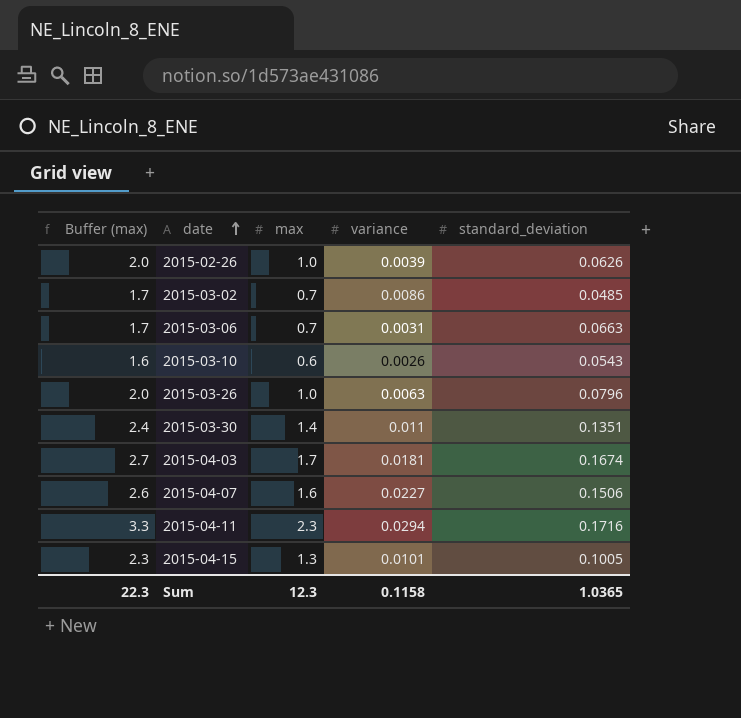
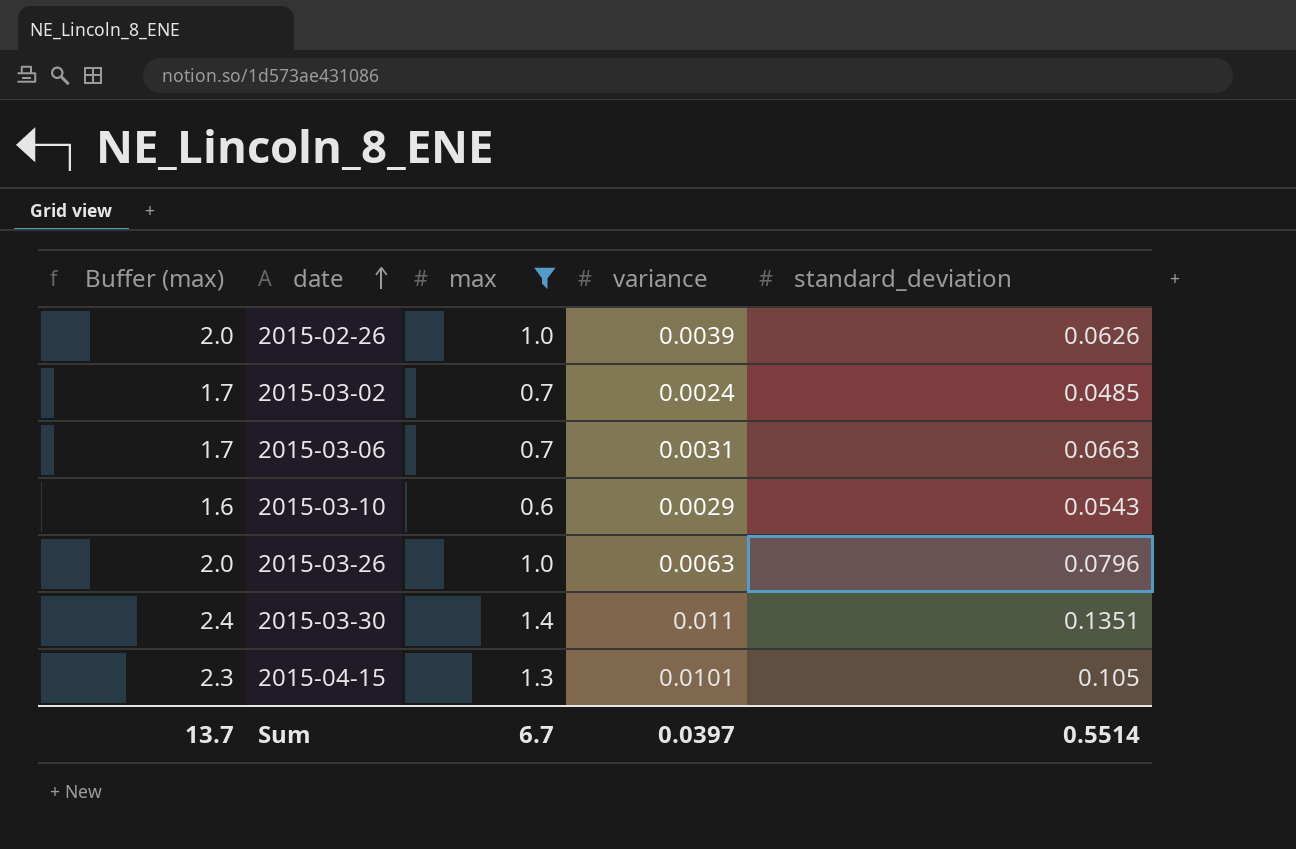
filter: none -> max <= 1.4
2015-03-02 | variance: 0.0086 -> 0.0024
2015-03-10 | variance: 0.0026 -> 0.0029
2015-04-15 | standard_deviation: 0.1005 -> 0.105
Sum | Buffer (max): 22.3 -> 13.7
Sum | max: 12.3 -> 6.7
Sum | variance: 0.1158 -> 0.0397
Sum | standard_deviation: 1.0365 -> 0.5514

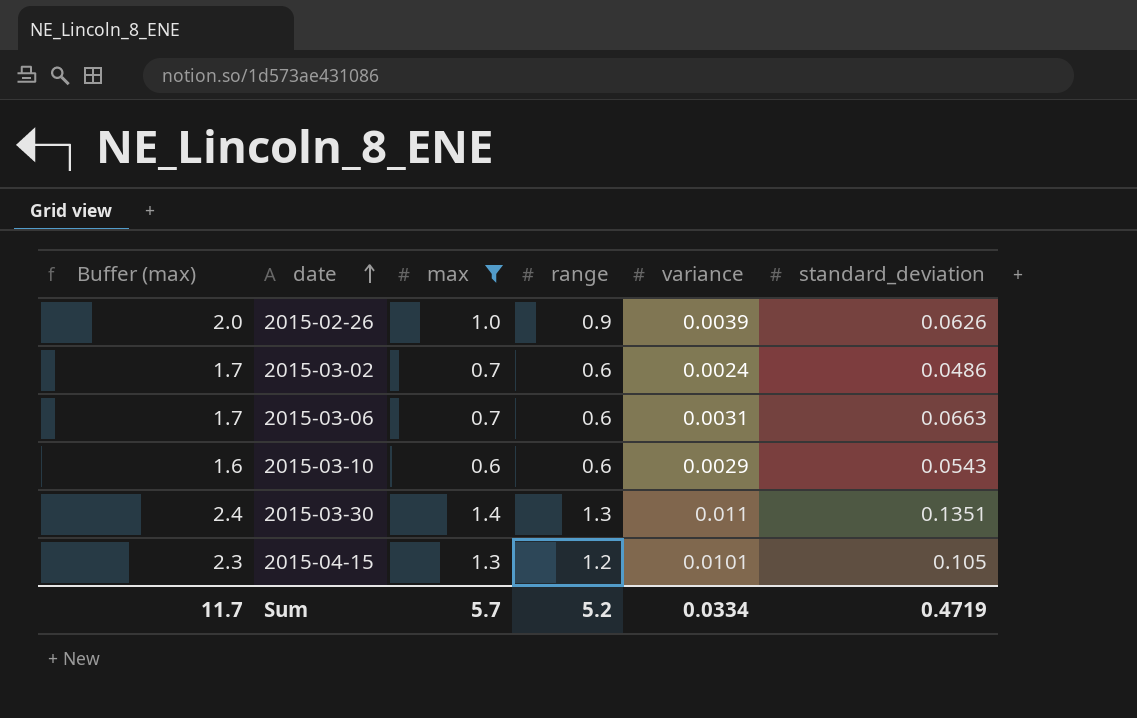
column range | position: none -> 4
row 2015-03-26: 2.0 | 1.0 | 0.0063 | 0.0796 -> none
2015-03-02 | standard_deviation: 0.0485 -> 0.0486
Sum | Buffer (max): 13.7 -> 11.7
Sum | max: 6.7 -> 5.7
Sum | variance: 0.0397 -> 0.0334
Sum | standard_deviation: 0.5514 -> 0.4719

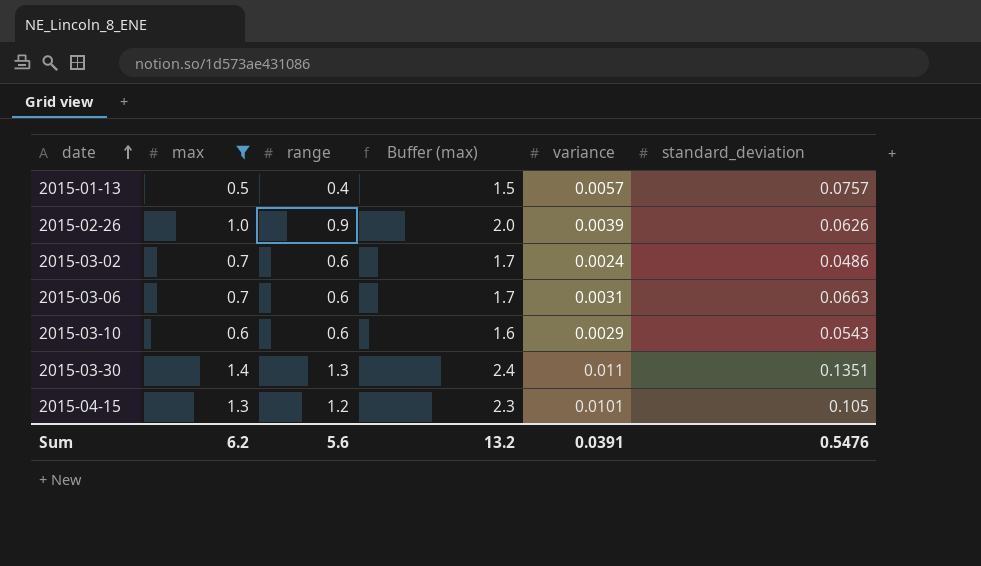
column Buffer (max) | position: 1 -> 4
row 2015-01-13: none -> 0.5 | 0.4 | 1.5 | 0.0057 | 0.0757
Sum | max: 5.7 -> 6.2
Sum | range: 5.2 -> 5.6
Sum | Buffer (max): 11.7 -> 13.2
Sum | variance: 0.0334 -> 0.0391
Sum | standard_deviation: 0.4719 -> 0.5476

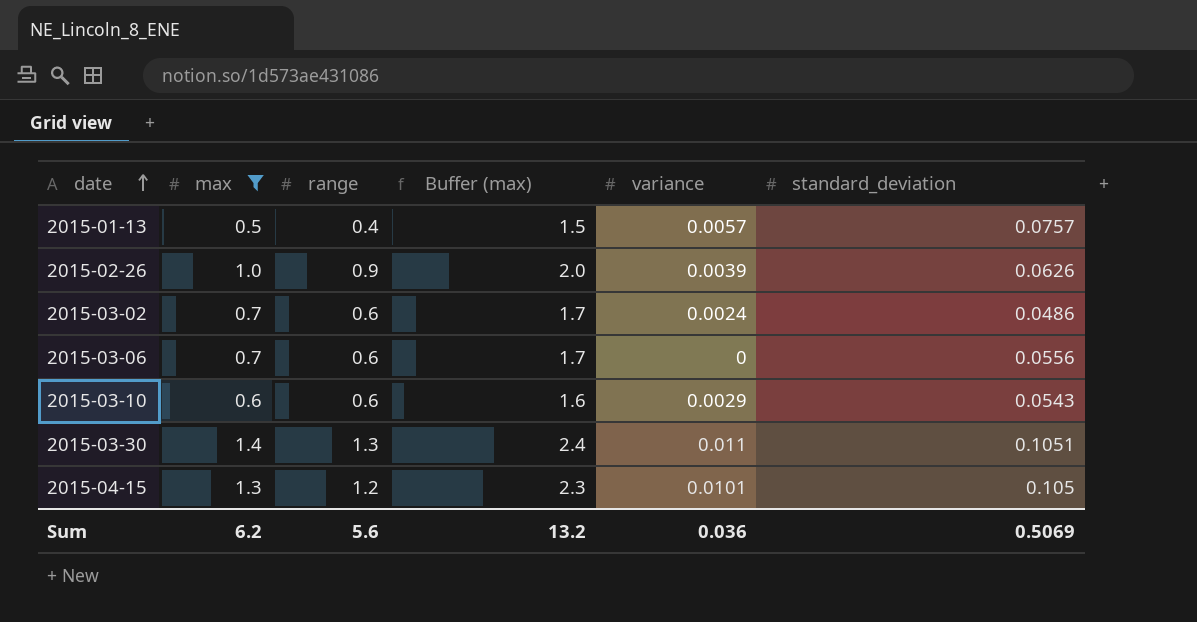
2015-03-06 | variance: 0.0031 -> 0
2015-03-06 | standard_deviation: 0.0663 -> 0.0556
2015-03-30 | standard_deviation: 0.1351 -> 0.1051
Sum | variance: 0.0391 -> 0.036
Sum | standard_deviation: 0.5476 -> 0.5069

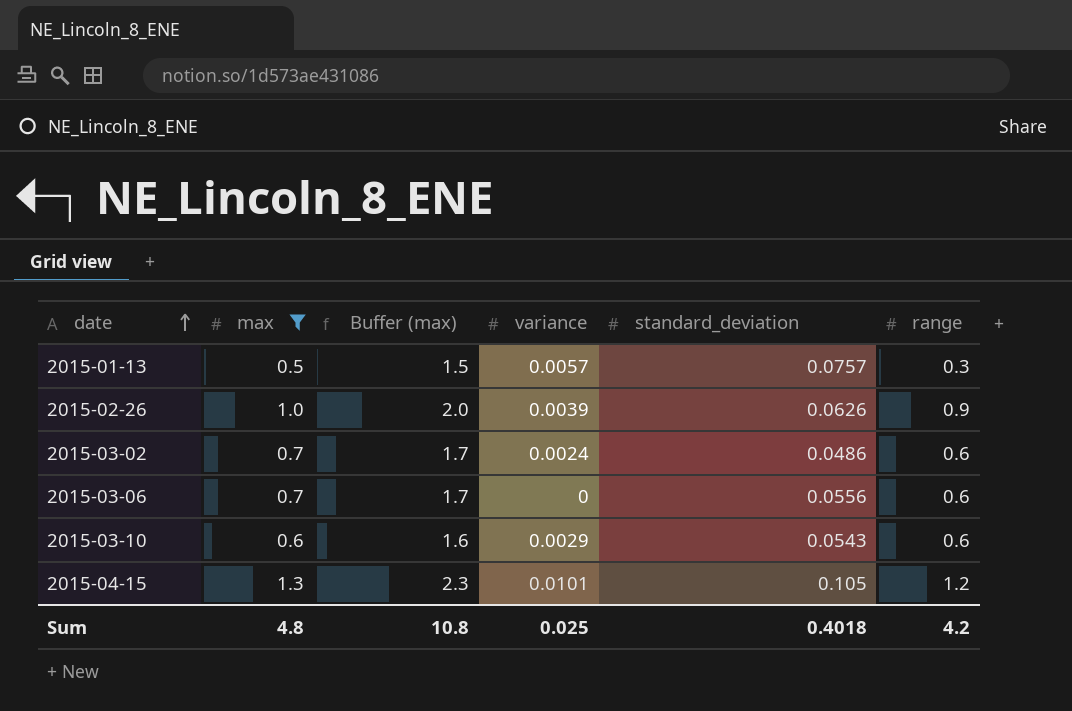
column range | position: 3 -> 6
row 2015-03-30: 1.4 | 1.3 | 2.4 | 0.011 | 0.1051 -> none
2015-01-13 | range: 0.4 -> 0.3
Sum | max: 6.2 -> 4.8
Sum | Buffer (max): 13.2 -> 10.8
Sum | variance: 0.036 -> 0.025
Sum | standard_deviation: 0.5069 -> 0.4018
Sum | range: 5.6 -> 4.2

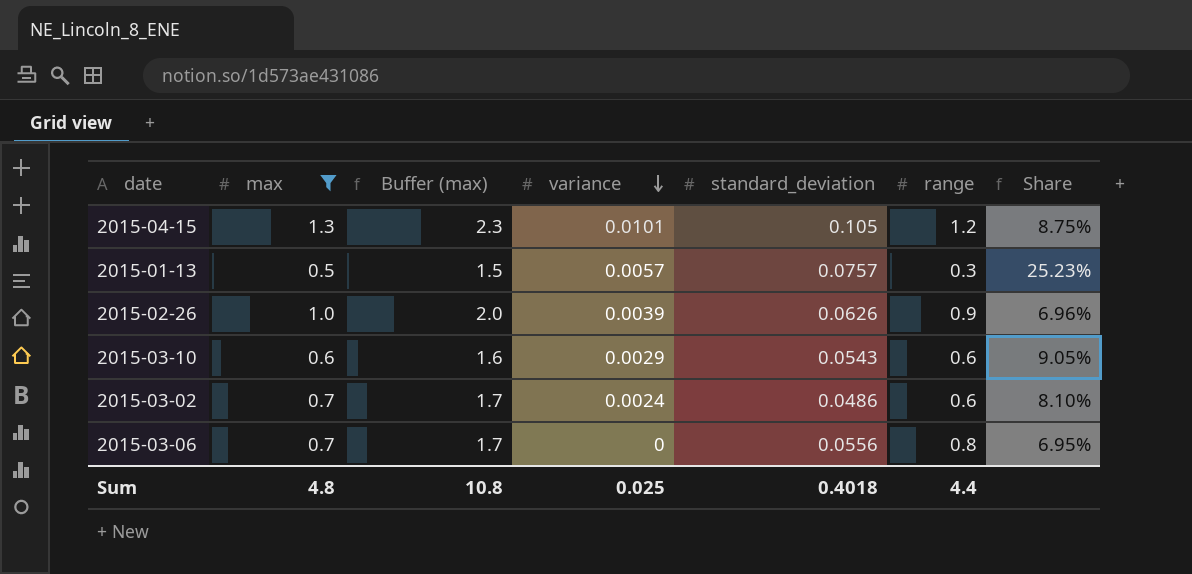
row order: date ascending -> variance descending
column Share | formula: none -> [standard_deviation] / [range]
2015-03-06 | range: 0.6 -> 0.8
Sum | range: 4.2 -> 4.4

